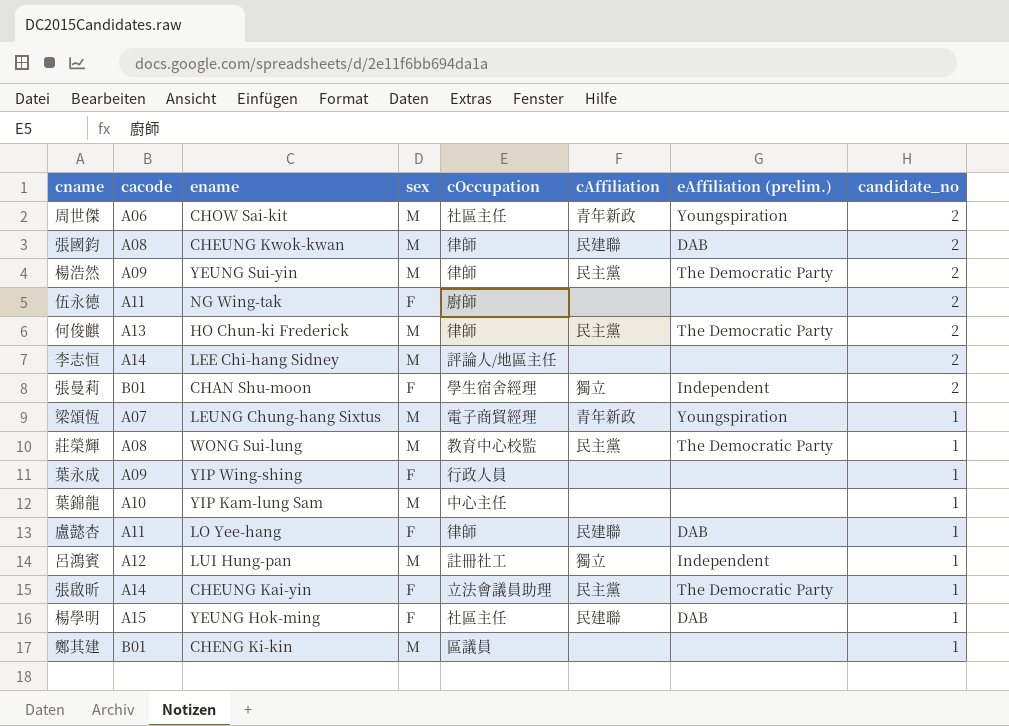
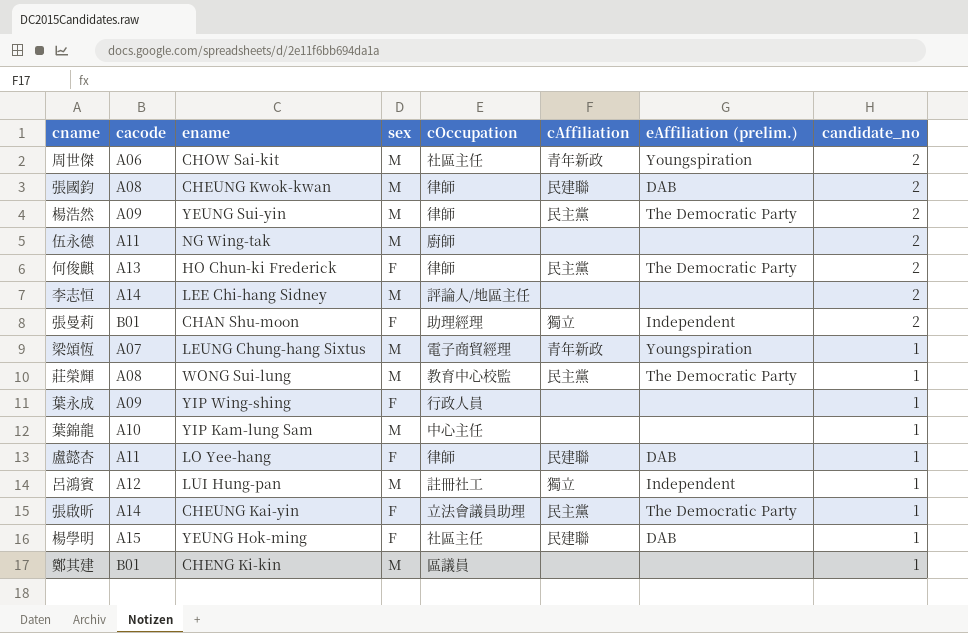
伍永德 | sex: F -> M
何俊麒 | sex: M -> F
張曼莉 | cOccupation: 學生宿舍經理 -> 助理經理

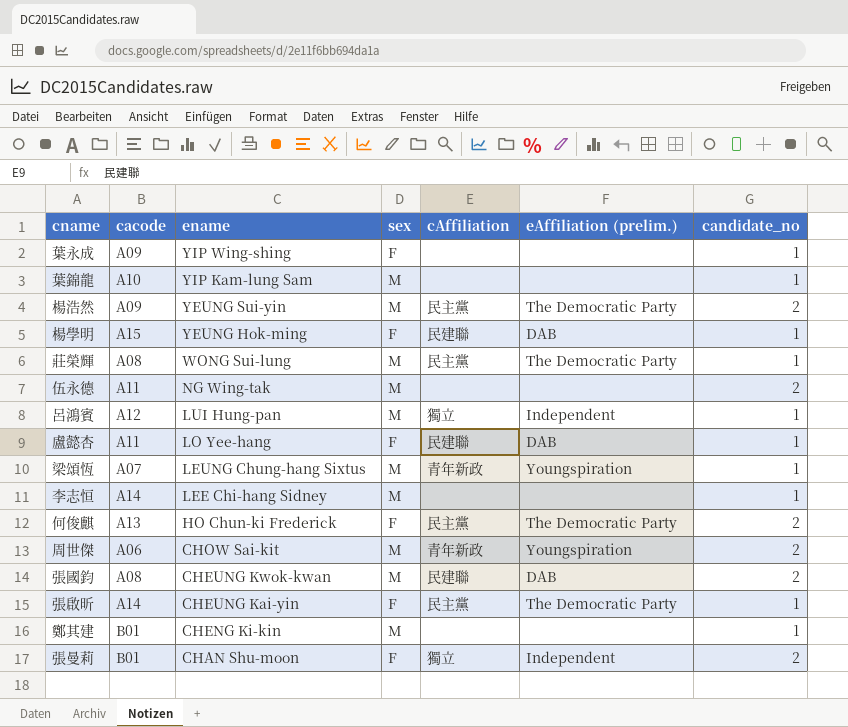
row order: candidate_no descending -> ename descending
column cOccupation | position: 5 -> none
李志恒 | candidate_no: 2 -> 1

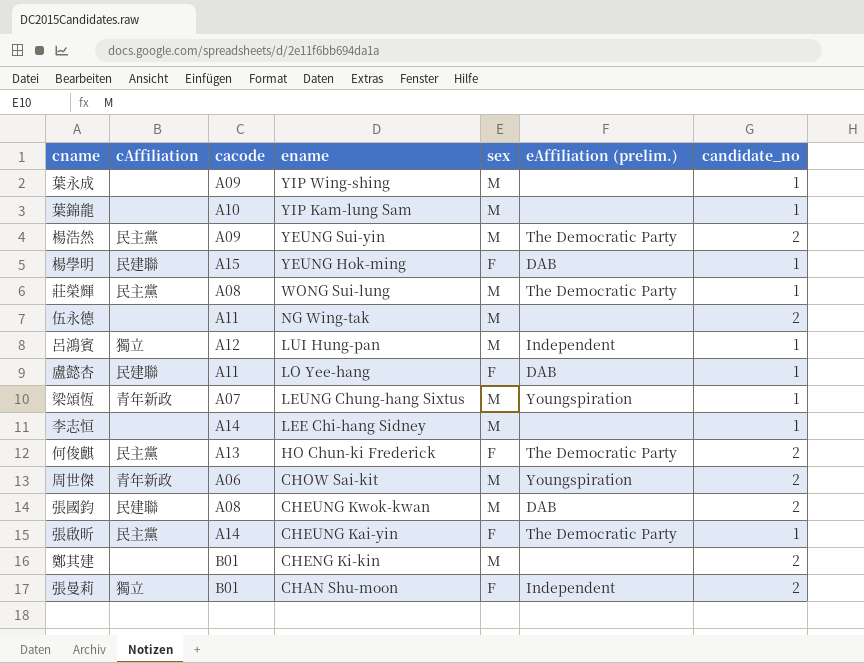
column cAffiliation | position: 5 -> 2
葉永成 | sex: F -> M
鄭其建 | candidate_no: 1 -> 2

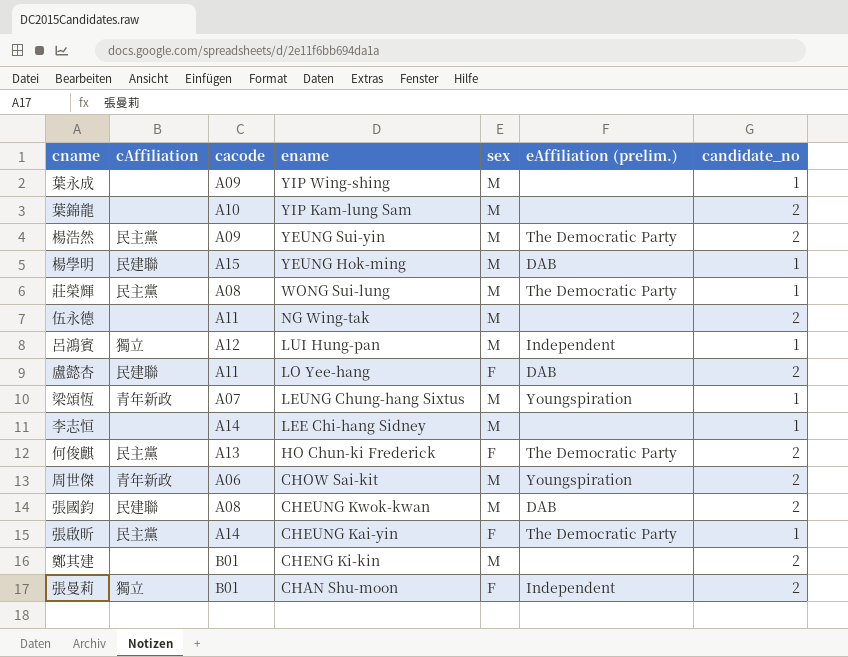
葉錦龍 | candidate_no: 1 -> 2
楊學明 | sex: F -> M
盧懿杏 | candidate_no: 1 -> 2

